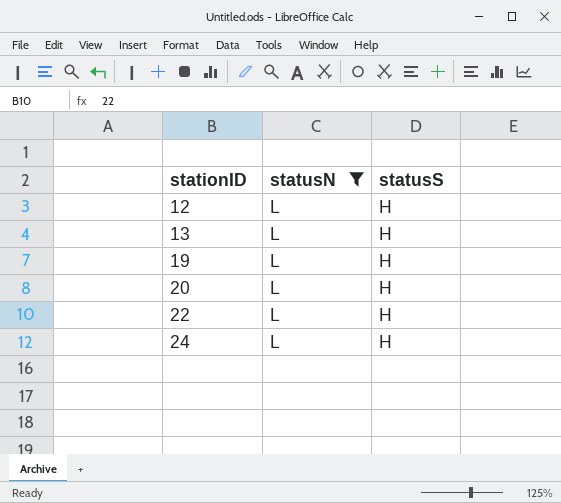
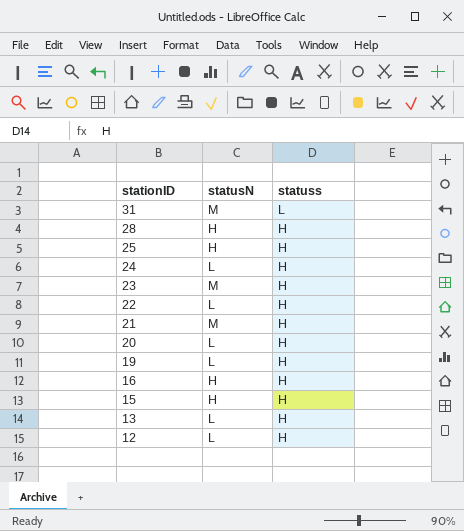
filter: statusN = L -> none
row order: stationID ascending -> stationID descending
column name: statusS -> statuss

